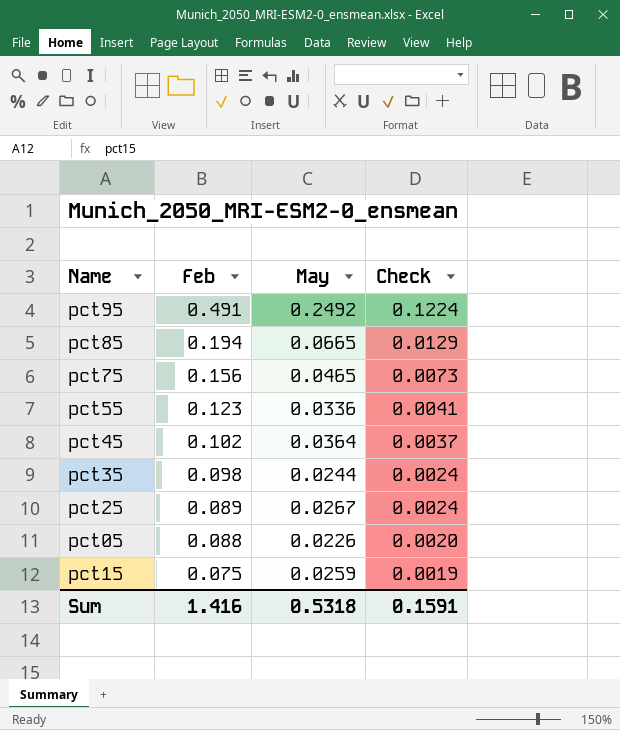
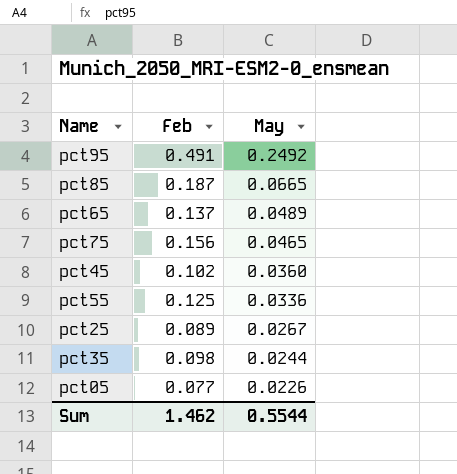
row order: Feb descending -> May descending
column Check | formula: [Feb] * [May] -> none
row pct15: 0.075 | 0.0259 | 0.0019 -> none
pct85 | Feb: 0.194 -> 0.187
row pct65: none -> 0.137 | 0.0489
pct45 | May: 0.0364 -> 0.0360
pct55 | Feb: 0.123 -> 0.125
pct05 | Feb: 0.088 -> 0.077
Sum | Feb: 1.416 -> 1.462
Sum | May: 0.5318 -> 0.5544

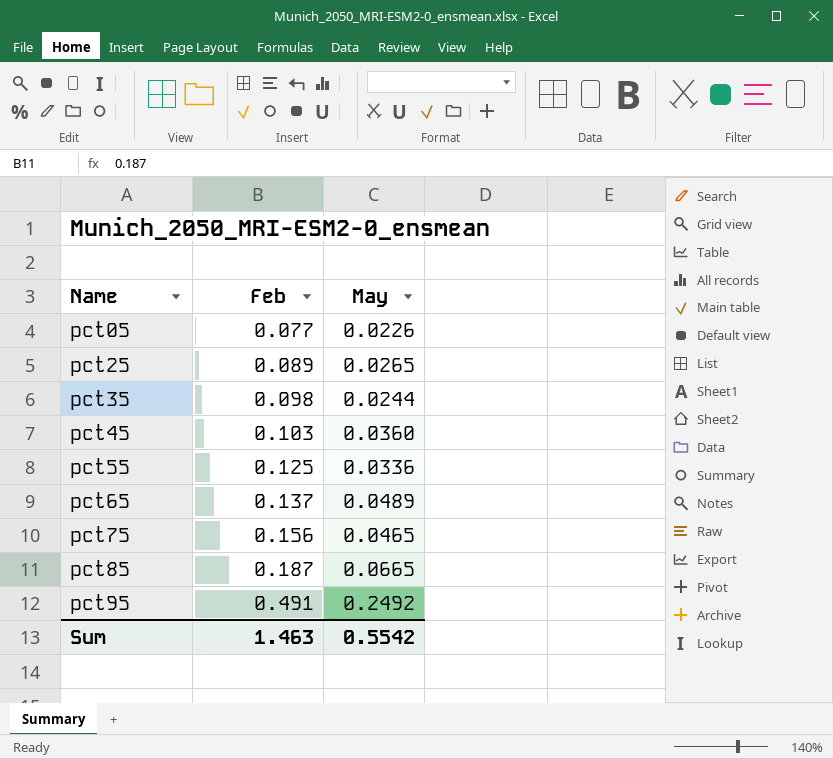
row order: May descending -> Name ascending
pct25 | May: 0.0267 -> 0.0265
pct45 | Feb: 0.102 -> 0.103
Sum | Feb: 1.462 -> 1.463
Sum | May: 0.5544 -> 0.5542

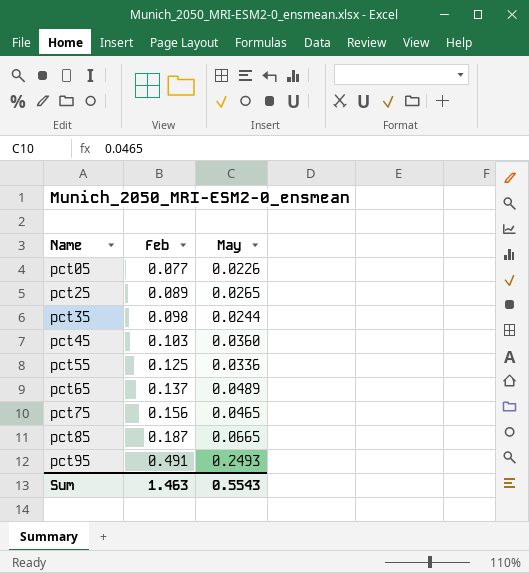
pct95 | May: 0.2492 -> 0.2493
Sum | May: 0.5542 -> 0.5543

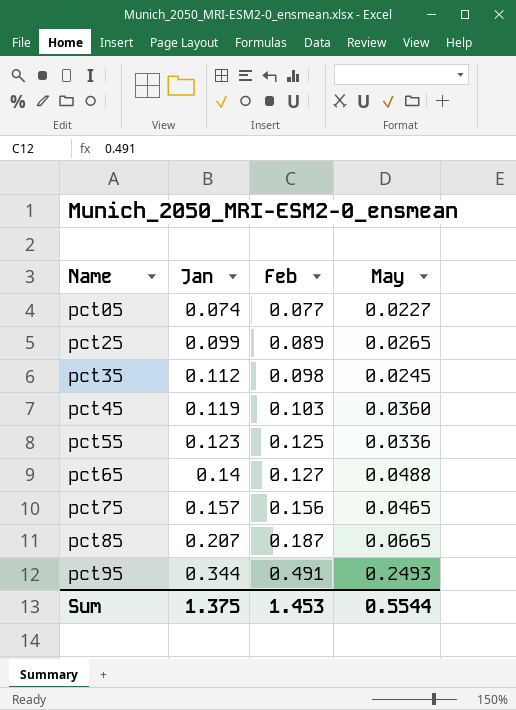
column Jan | position: none -> 2
pct05 | May: 0.0226 -> 0.0227
pct35 | May: 0.0244 -> 0.0245
pct65 | Feb: 0.137 -> 0.127
pct65 | May: 0.0489 -> 0.0488
Sum | Feb: 1.463 -> 1.453
Sum | May: 0.5543 -> 0.5544

